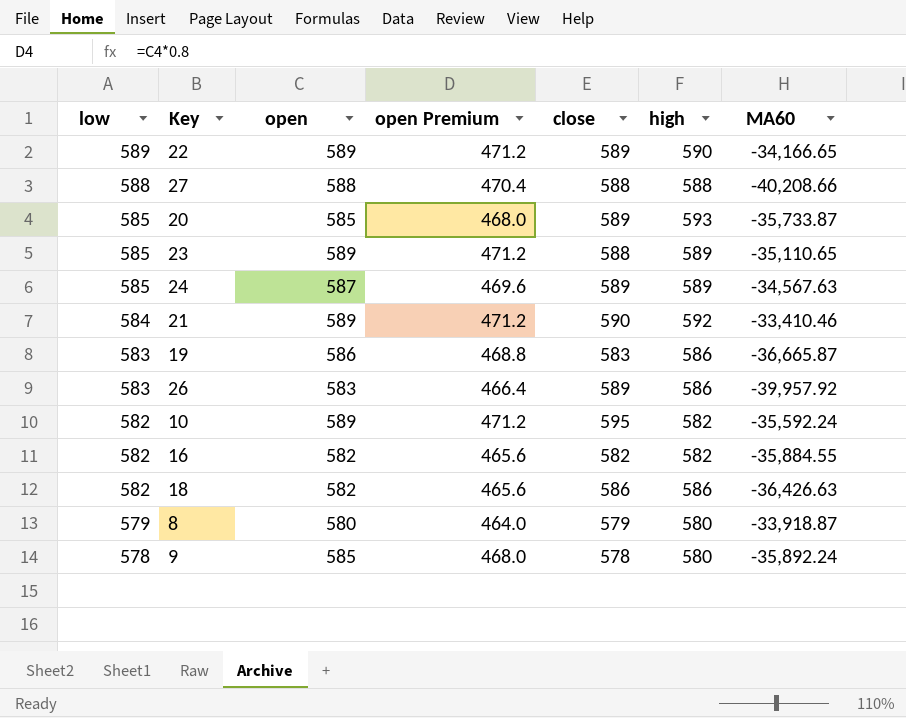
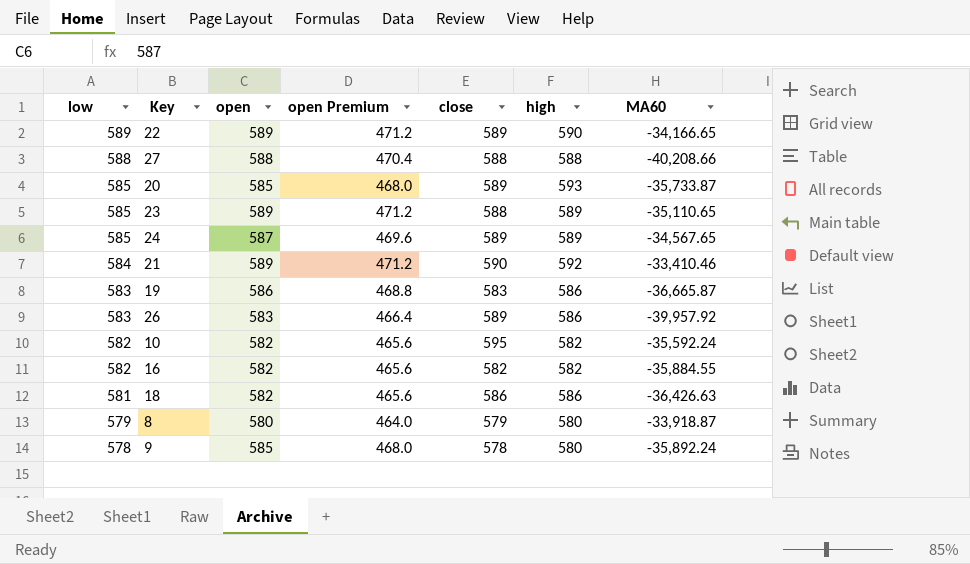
24 | MA60: -34,567.63 -> -34,567.65
10 | open: 589 -> 582
10 | open Premium: 471.2 -> 465.6
18 | low: 582 -> 581

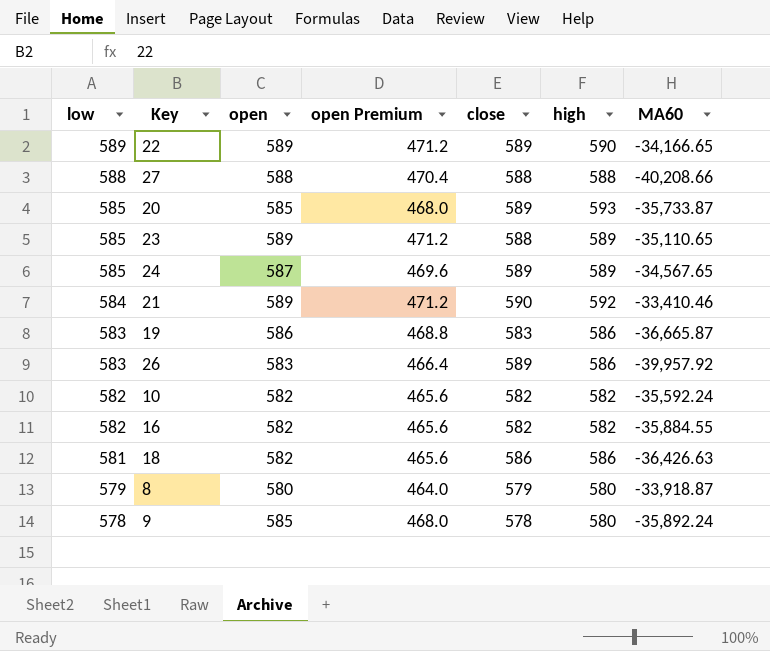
10 | close: 595 -> 582

